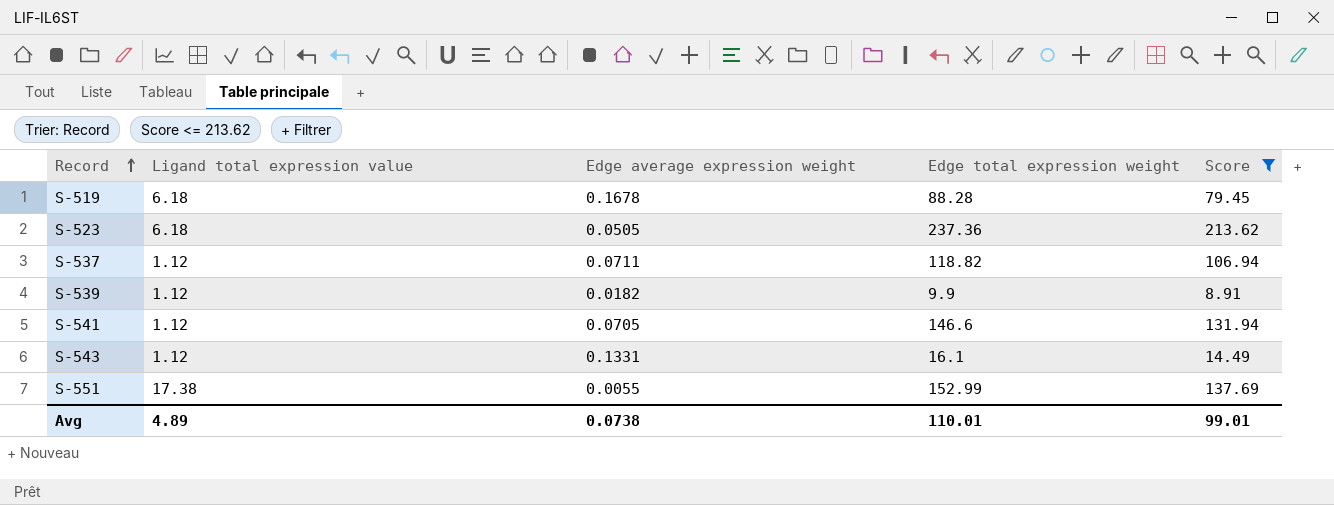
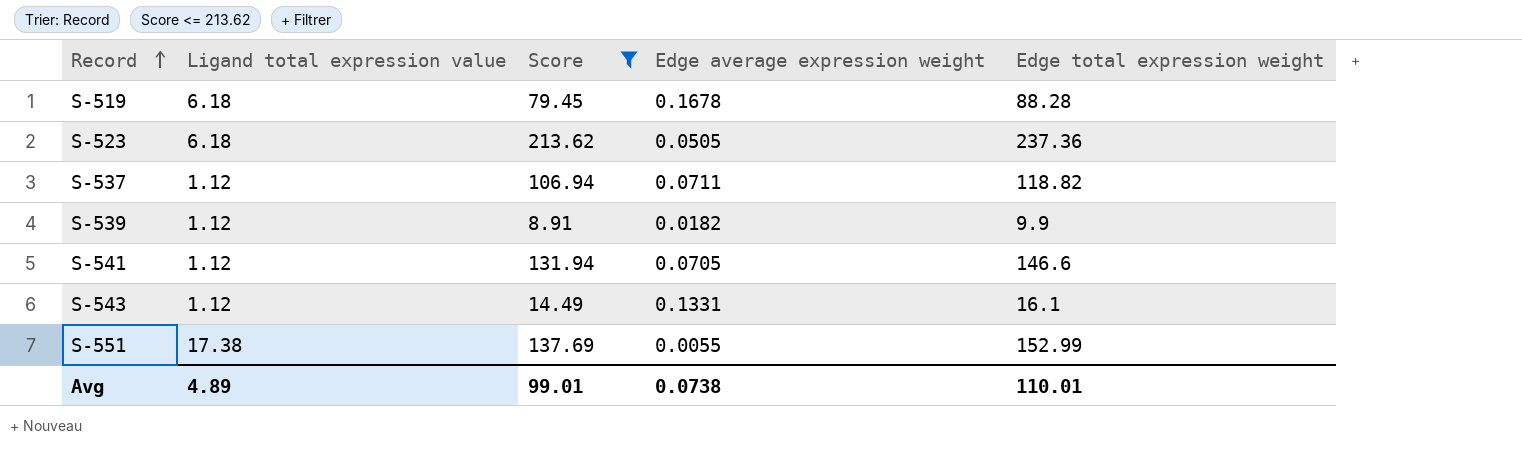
column Score | position: 5 -> 3

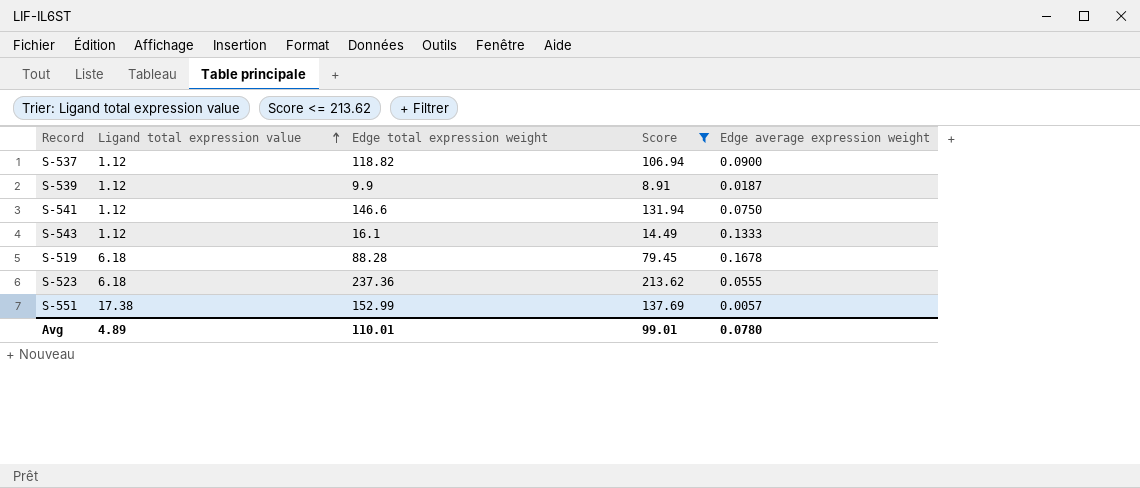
row order: Record ascending -> Ligand total expression value ascending
column Edge total expression weight | position: 5 -> 3
S-537 | Edge average expression weight: 0.0711 -> 0.0900
S-539 | Edge average expression weight: 0.0182 -> 0.0187
S-541 | Edge average expression weight: 0.0705 -> 0.0750
S-543 | Edge average expression weight: 0.1331 -> 0.1333
S-523 | Edge average expression weight: 0.0505 -> 0.0555
S-551 | Edge average expression weight: 0.0055 -> 0.0057
Avg | Edge average expression weight: 0.0738 -> 0.0780

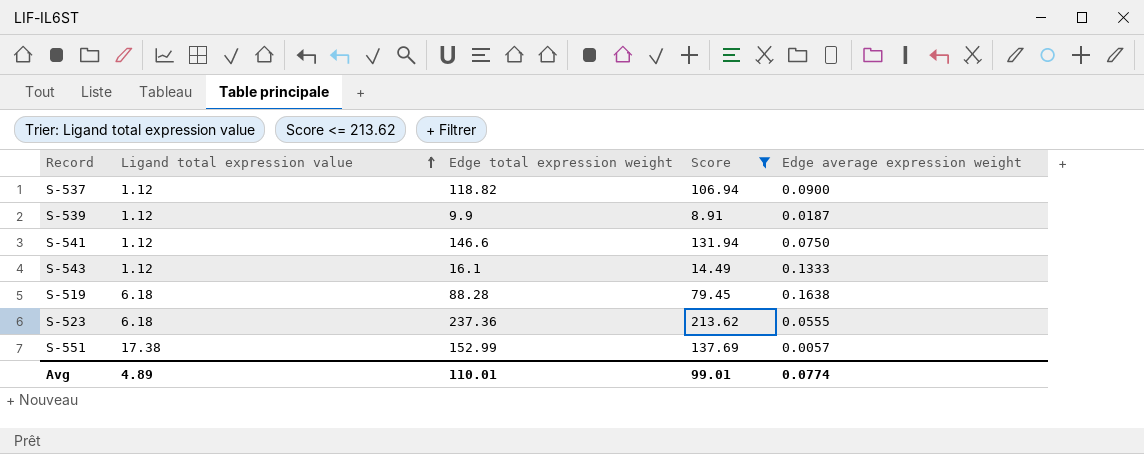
S-519 | Edge average expression weight: 0.1678 -> 0.1638
Avg | Edge average expression weight: 0.0780 -> 0.0774

